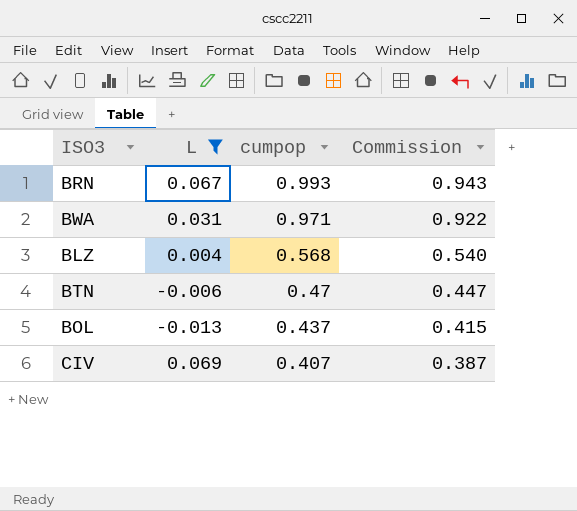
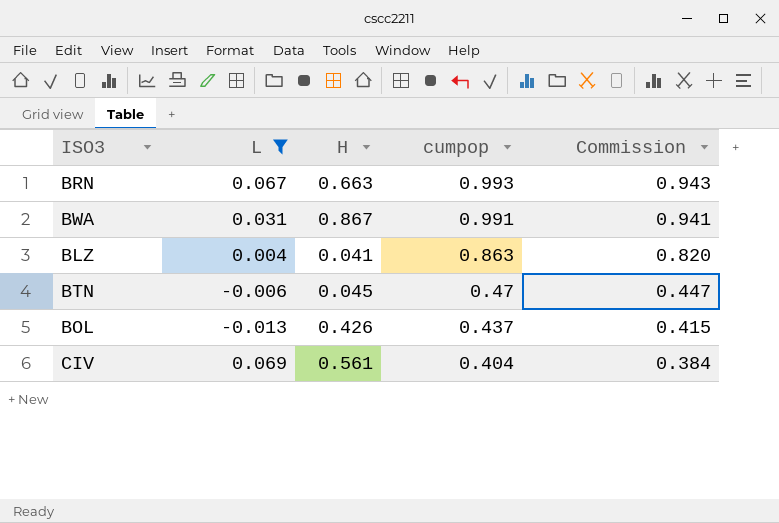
column H | position: none -> 3
BWA | cumpop: 0.971 -> 0.991
BWA | Commission: 0.922 -> 0.941
BLZ | cumpop: 0.568 -> 0.863
BLZ | Commission: 0.540 -> 0.820
CIV | cumpop: 0.407 -> 0.404
CIV | Commission: 0.387 -> 0.384

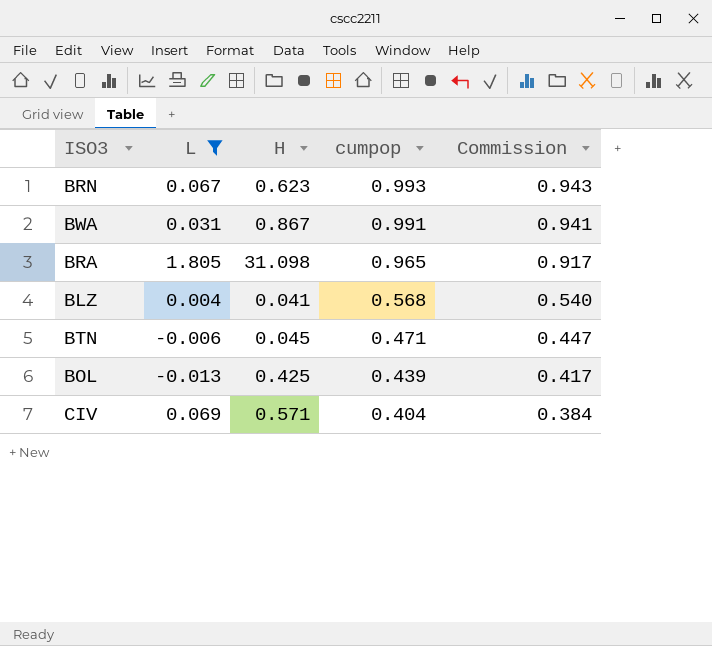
BRN | H: 0.663 -> 0.623
row BRA: none -> 1.805 | 31.098 | 0.965 | 0.917
BLZ | cumpop: 0.863 -> 0.568
BLZ | Commission: 0.820 -> 0.540
BTN | cumpop: 0.47 -> 0.471
BOL | H: 0.426 -> 0.425
BOL | cumpop: 0.437 -> 0.439
BOL | Commission: 0.415 -> 0.417
CIV | H: 0.561 -> 0.571

